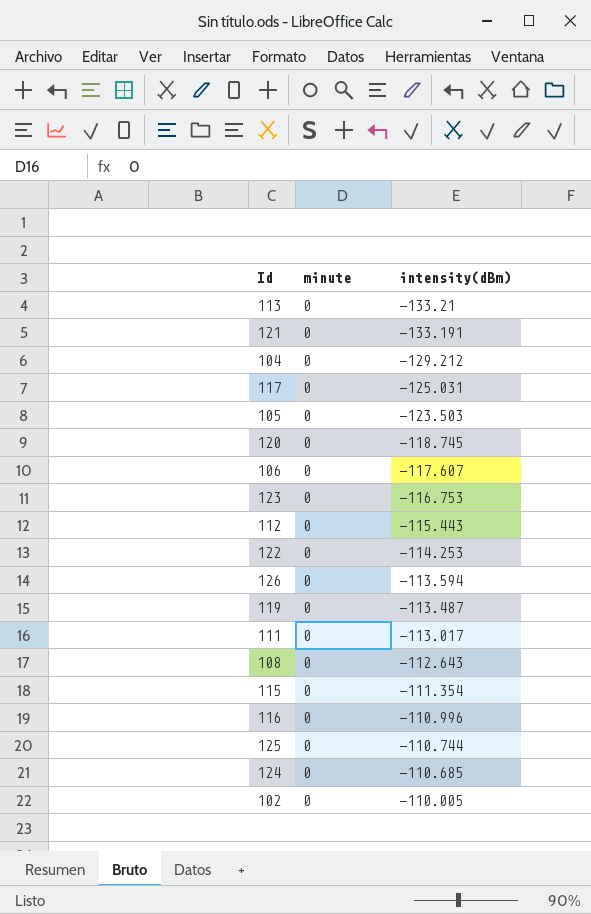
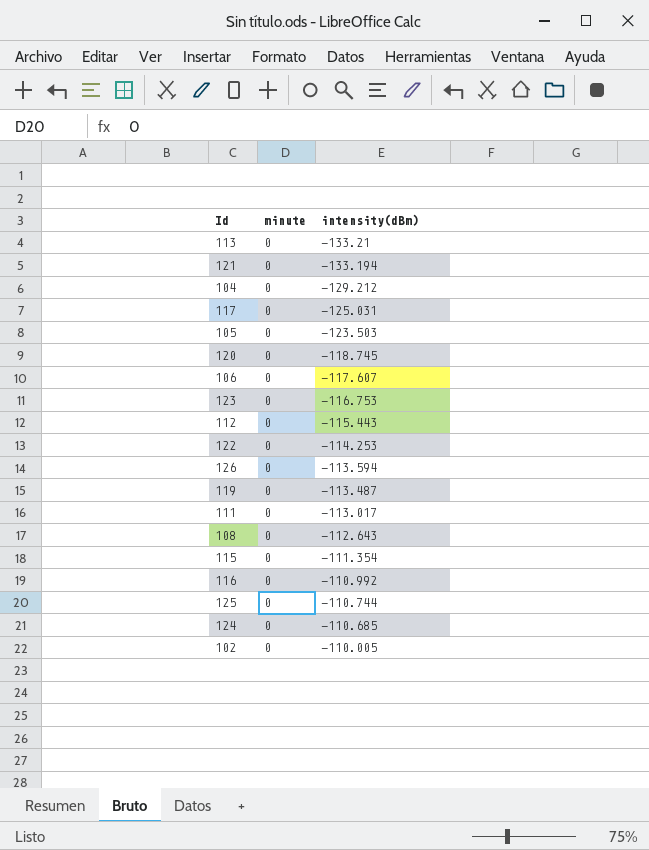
121 | intensity(dBm): -133.191 -> -133.194
116 | intensity(dBm): -110.996 -> -110.992

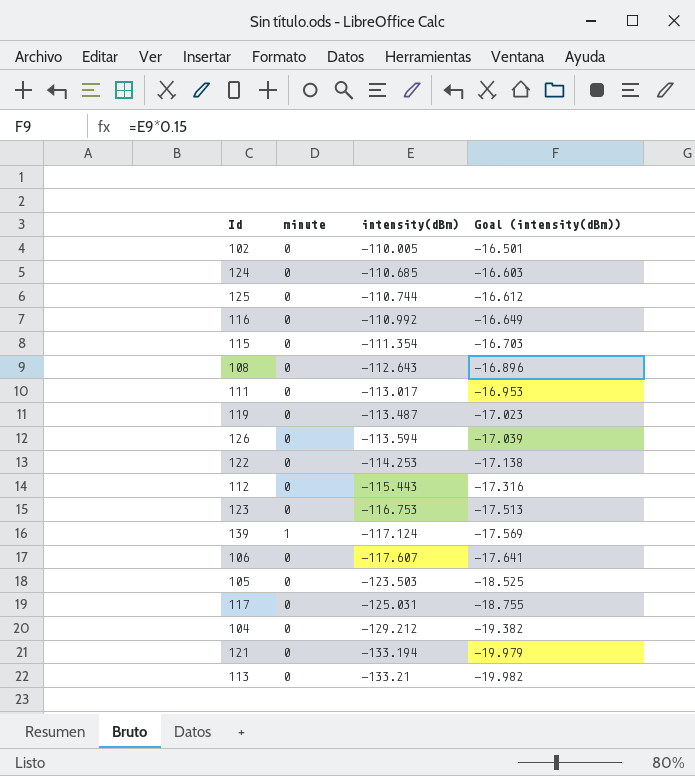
row order: intensity(dBm) ascending -> intensity(dBm) descending
column Goal (intensity(dBm)) | formula: none -> [intensity(dBm)] * 0.15
row 120: 0 | -118.745 -> none
row 139: none -> 1 | -117.124 | -17.569

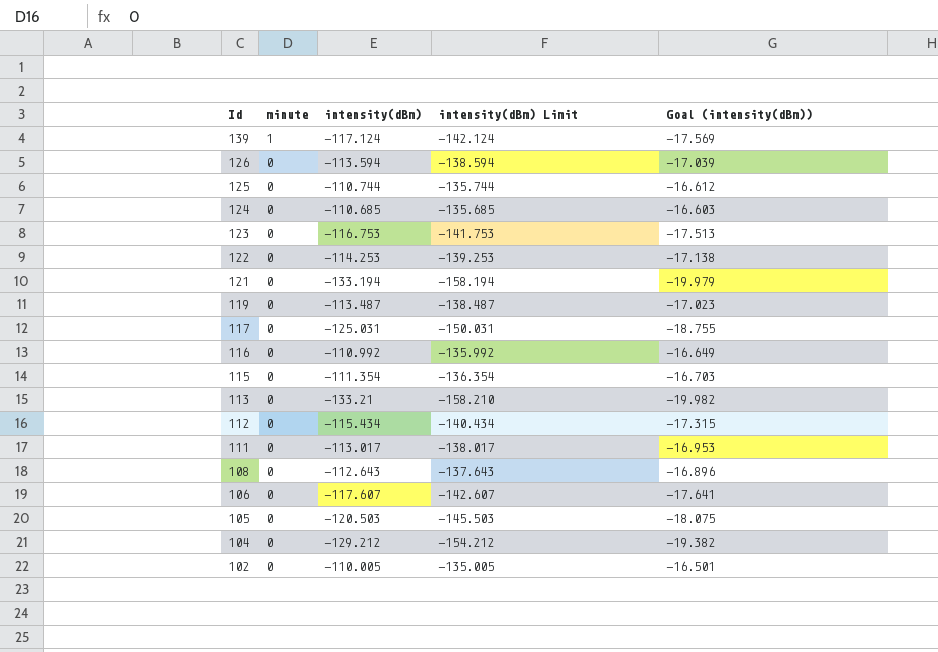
row order: intensity(dBm) descending -> Id descending
column intensity(dBm) Limit | formula: none -> [intensity(dBm)] - 25
112 | intensity(dBm): -115.443 -> -115.434
112 | Goal (intensity(dBm)): -17.316 -> -17.315
105 | intensity(dBm): -123.503 -> -120.503
105 | Goal (intensity(dBm)): -18.525 -> -18.075

